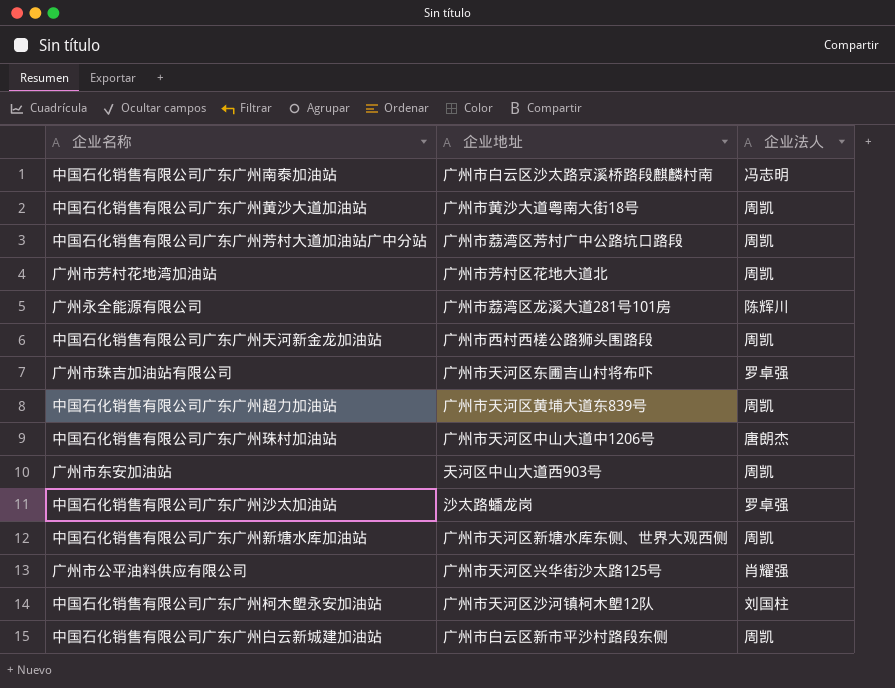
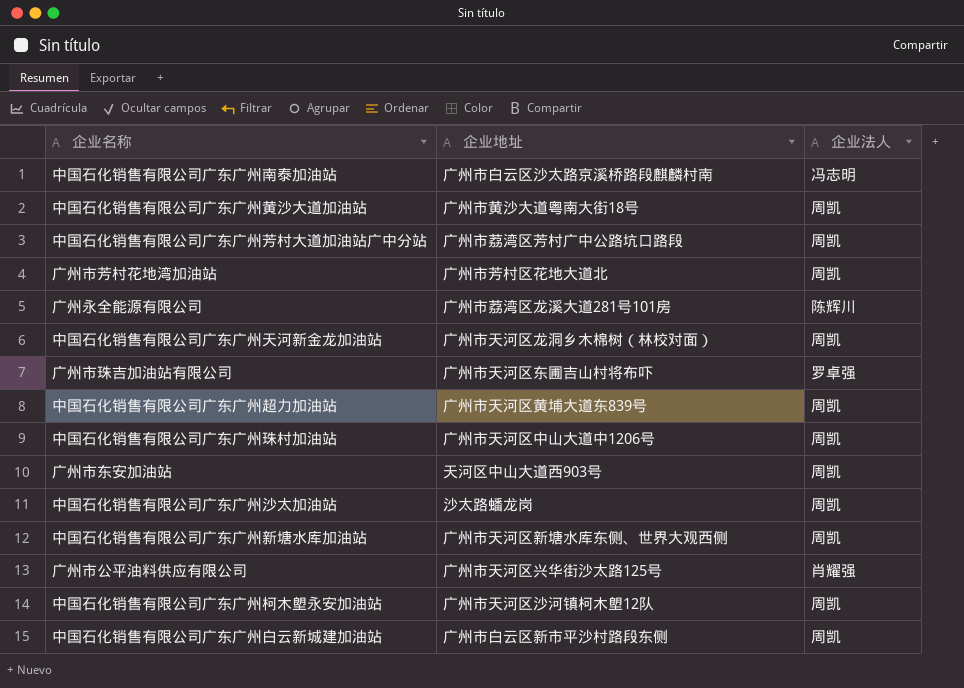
中国石化销售有限公司广东广州天河新金龙加油站 | 企业地址: 广州市西村西槎公路狮头围路段 -> 广州市天河区龙洞乡木棉树（林校对面）
中国石化销售有限公司广东广州珠村加油站 | 企业法人: 唐朗杰 -> 周凯
中国石化销售有限公司广东广州沙太加油站 | 企业法人: 罗卓强 -> 周凯
中国石化销售有限公司广东广州柯木塱永安加油站 | 企业法人: 刘国柱 -> 周凯

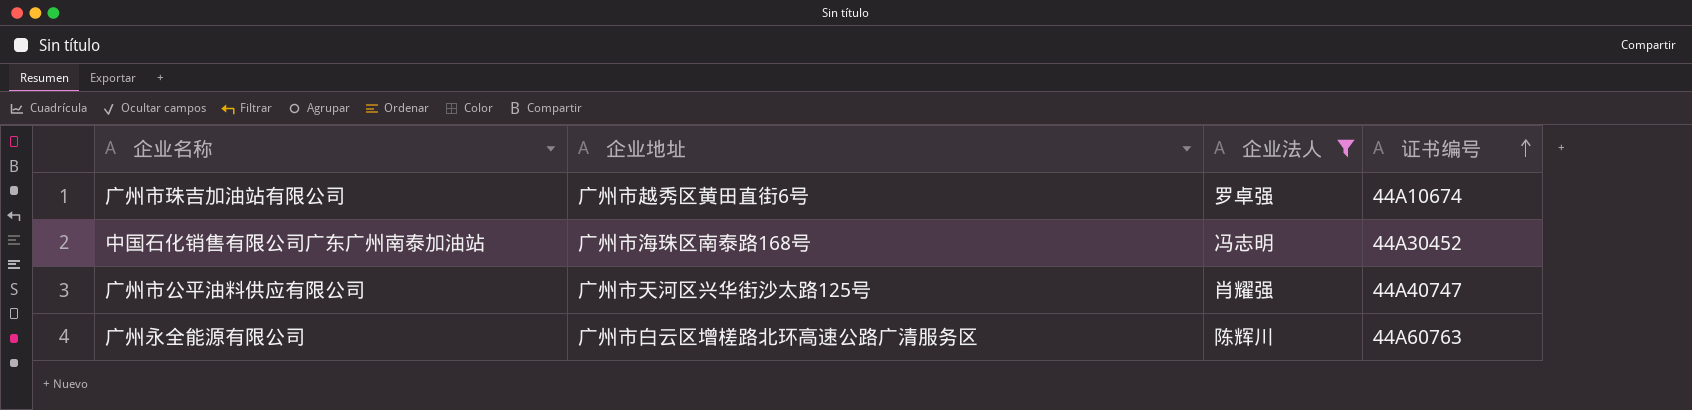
filter: none -> 企业法人 != 周凯
row order: none -> 证书编号 ascending
column 证书编号 | position: none -> 4
广州市珠吉加油站有限公司 | 企业地址: 广州市天河区东圃吉山村将布吓 -> 广州市越秀区黄田直街6号
中国石化销售有限公司广东广州南泰加油站 | 企业地址: 广州市白云区沙太路京溪桥路段麒麟村南 -> 广州市海珠区南泰路168号
广州永全能源有限公司 | 企业地址: 广州市荔湾区龙溪大道281号101房 -> 广州市白云区增槎路北环高速公路广清服务区

